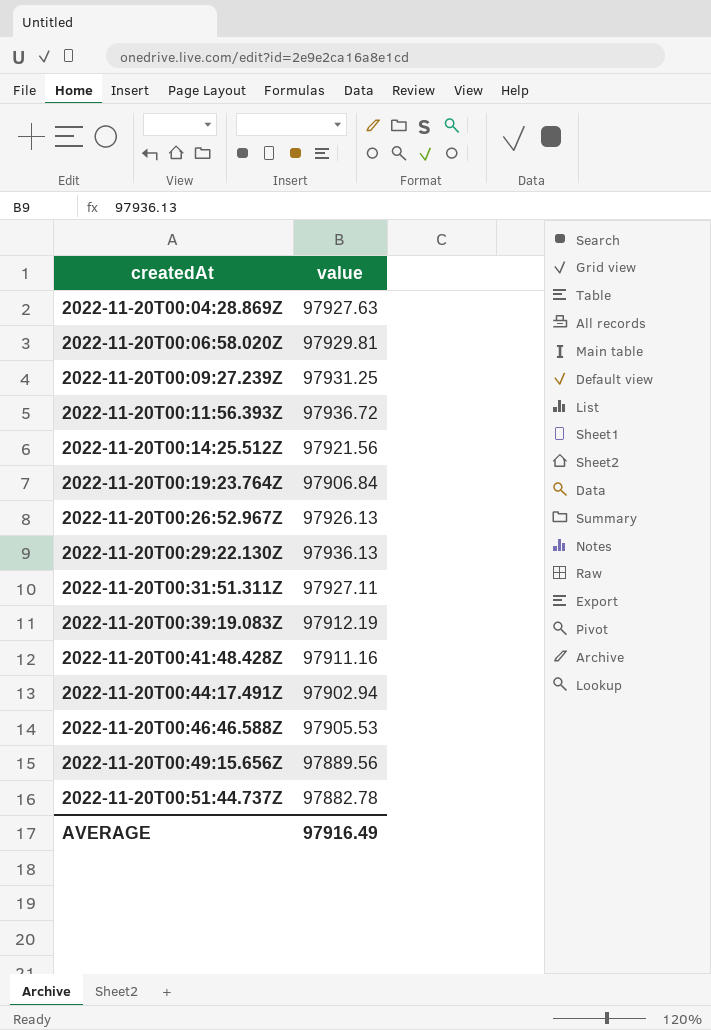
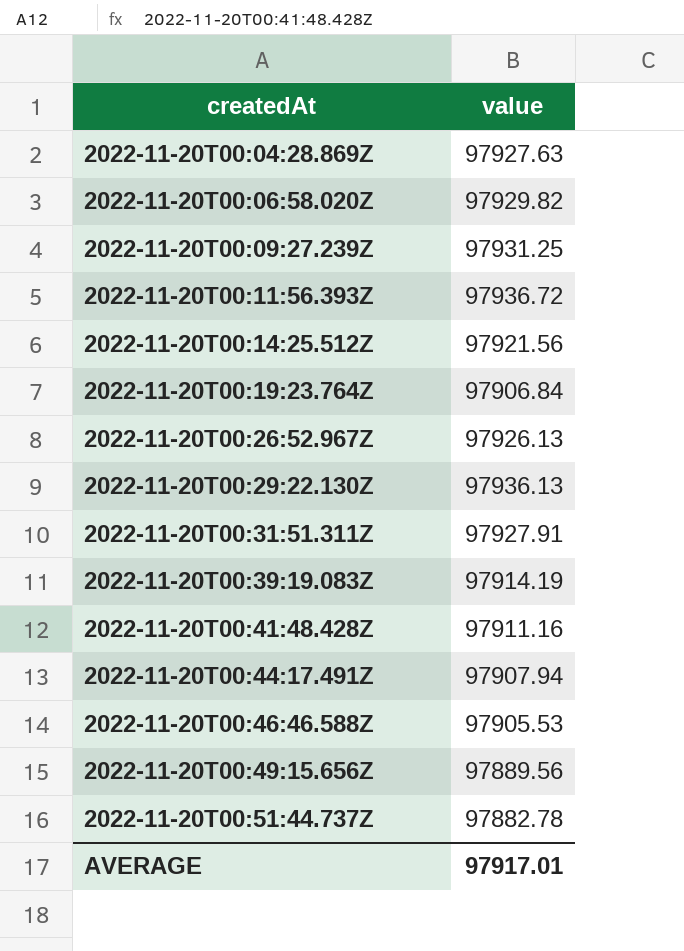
2022-11-20T00:06:58.020Z | value: 97929.81 -> 97929.82
2022-11-20T00:31:51.311Z | value: 97927.11 -> 97927.91
2022-11-20T00:39:19.083Z | value: 97912.19 -> 97914.19
2022-11-20T00:44:17.491Z | value: 97902.94 -> 97907.94
AVERAGE | value: 97916.49 -> 97917.01

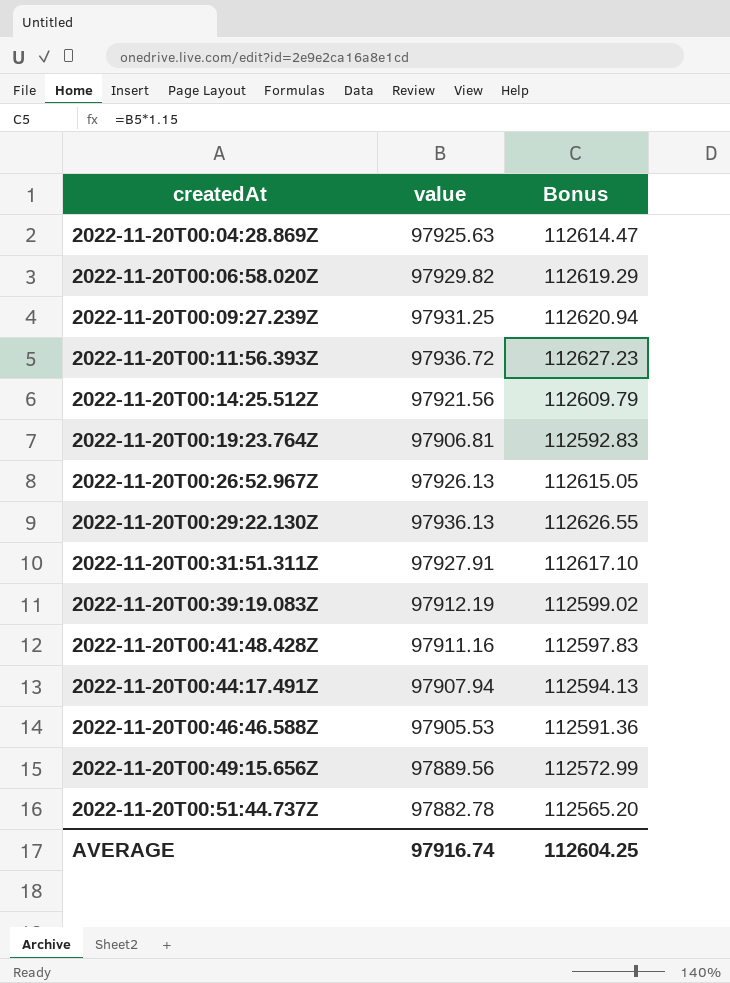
column Bonus | formula: none -> [value] * 1.15
2022-11-20T00:04:28.869Z | value: 97927.63 -> 97925.63
2022-11-20T00:19:23.764Z | value: 97906.84 -> 97906.81
2022-11-20T00:39:19.083Z | value: 97914.19 -> 97912.19
AVERAGE | value: 97917.01 -> 97916.74

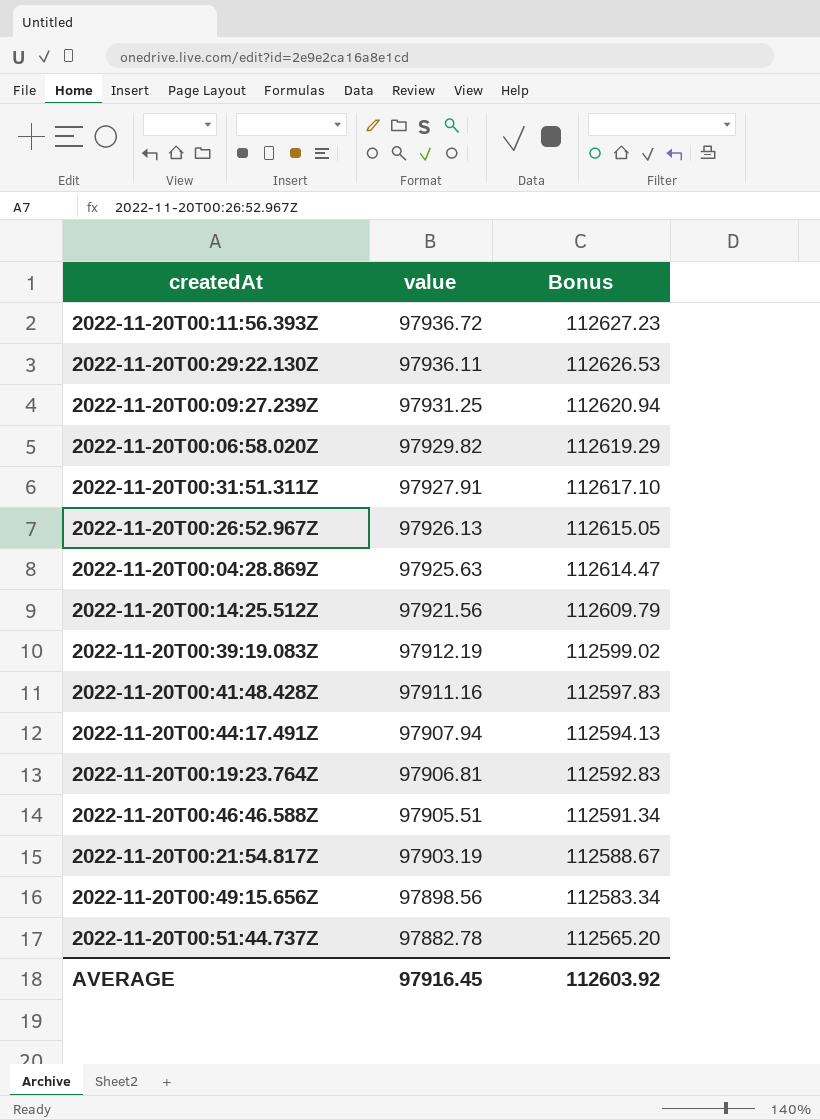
row order: createdAt ascending -> value descending
2022-11-20T00:29:22.130Z | value: 97936.13 -> 97936.11
2022-11-20T00:29:22.130Z | Bonus: 112626.55 -> 112626.53
2022-11-20T00:46:46.588Z | value: 97905.53 -> 97905.51
2022-11-20T00:46:46.588Z | Bonus: 112591.36 -> 112591.34
row 2022-11-20T00:21:54.817Z: none -> 97903.19 | 112588.67
2022-11-20T00:49:15.656Z | value: 97889.56 -> 97898.56
2022-11-20T00:49:15.656Z | Bonus: 112572.99 -> 112583.34
AVERAGE | value: 97916.74 -> 97916.45
AVERAGE | Bonus: 112604.25 -> 112603.92

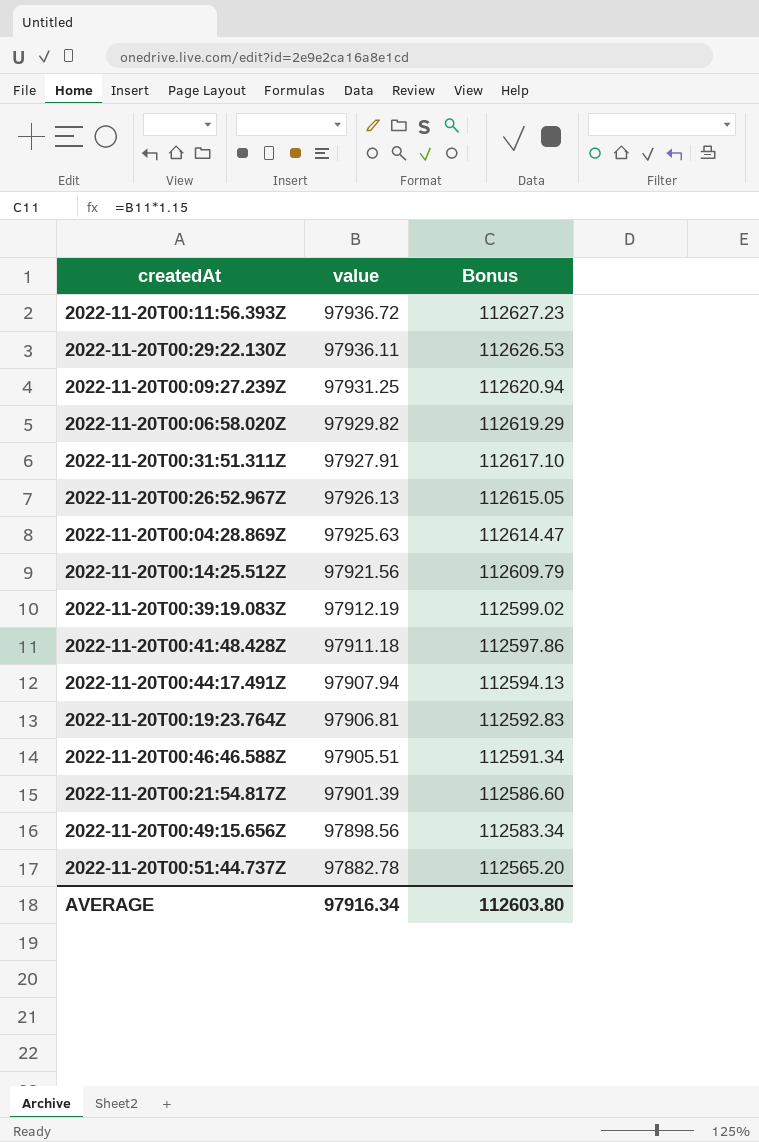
2022-11-20T00:41:48.428Z | value: 97911.16 -> 97911.18
2022-11-20T00:41:48.428Z | Bonus: 112597.83 -> 112597.86
2022-11-20T00:21:54.817Z | value: 97903.19 -> 97901.39
2022-11-20T00:21:54.817Z | Bonus: 112588.67 -> 112586.60
AVERAGE | value: 97916.45 -> 97916.34
AVERAGE | Bonus: 112603.92 -> 112603.80

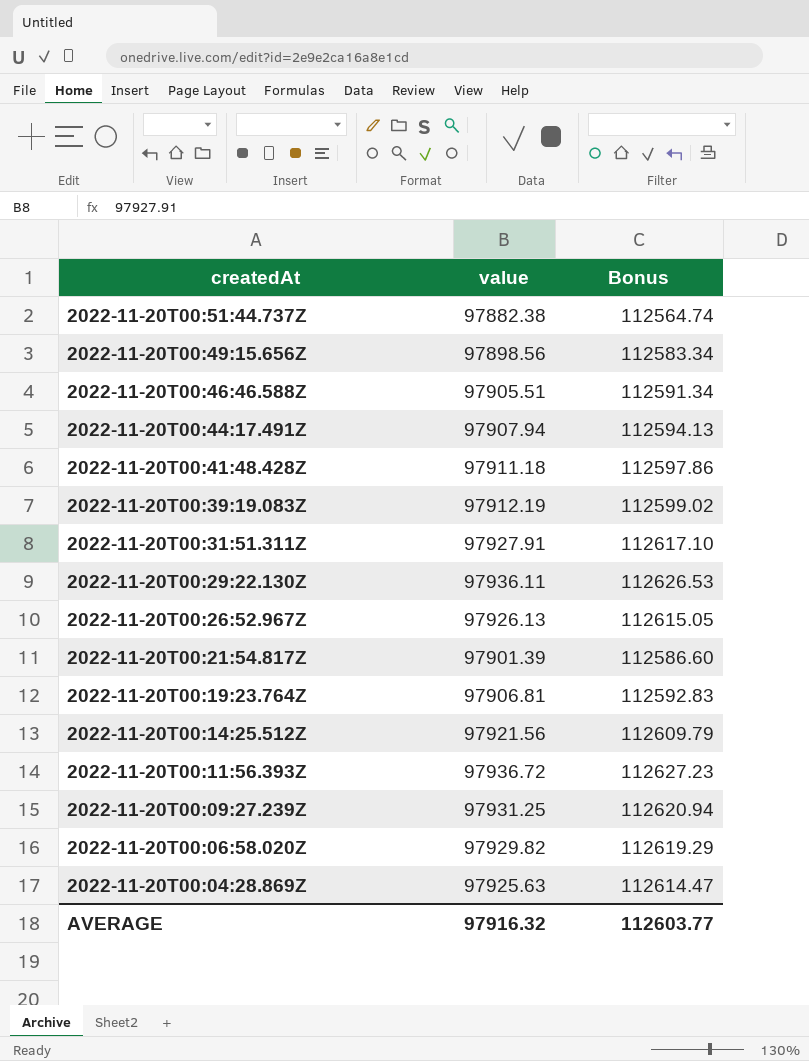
row order: value descending -> createdAt descending
2022-11-20T00:51:44.737Z | value: 97882.78 -> 97882.38
2022-11-20T00:51:44.737Z | Bonus: 112565.20 -> 112564.74
AVERAGE | value: 97916.34 -> 97916.32
AVERAGE | Bonus: 112603.80 -> 112603.77

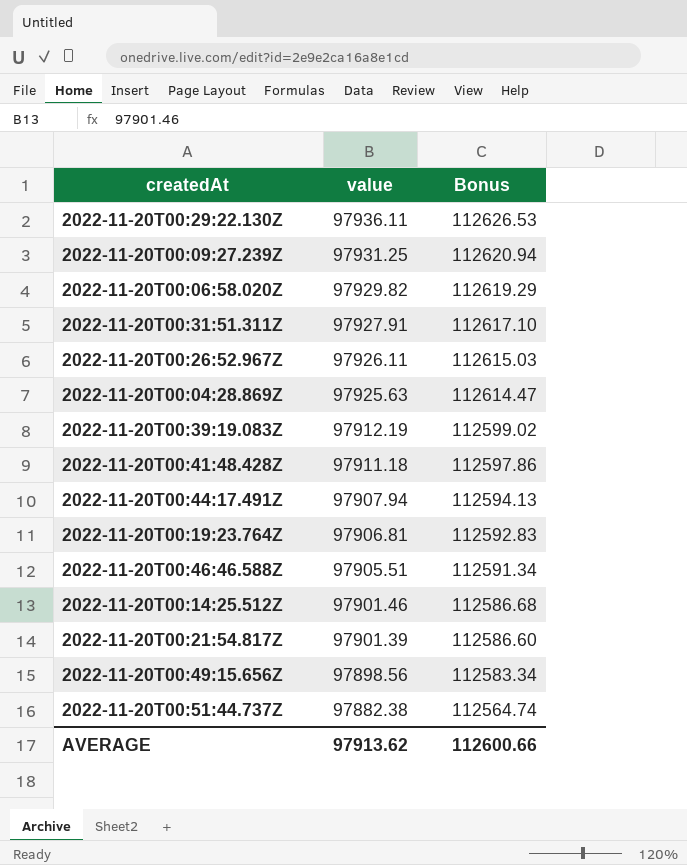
row order: createdAt descending -> value descending
row 2022-11-20T00:11:56.393Z: 97936.72 | 112627.23 -> none
2022-11-20T00:26:52.967Z | value: 97926.13 -> 97926.11
2022-11-20T00:26:52.967Z | Bonus: 112615.05 -> 112615.03
2022-11-20T00:14:25.512Z | value: 97921.56 -> 97901.46
2022-11-20T00:14:25.512Z | Bonus: 112609.79 -> 112586.68
AVERAGE | value: 97916.32 -> 97913.62
AVERAGE | Bonus: 112603.77 -> 112600.66

